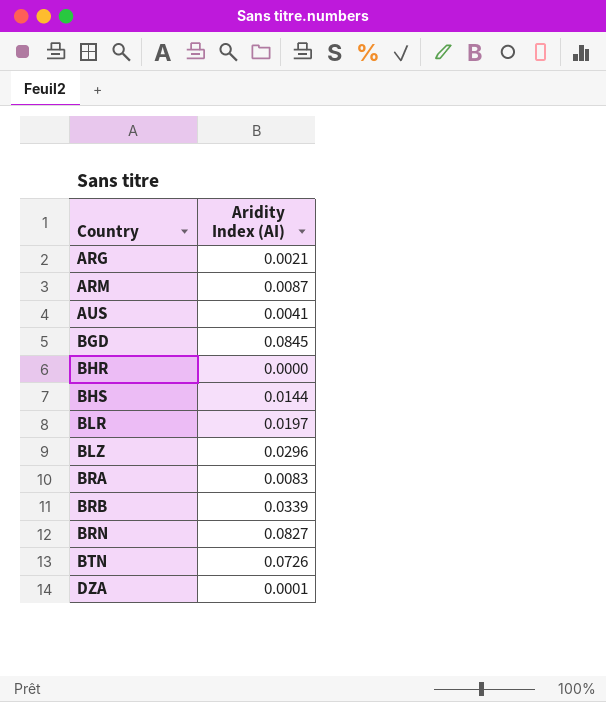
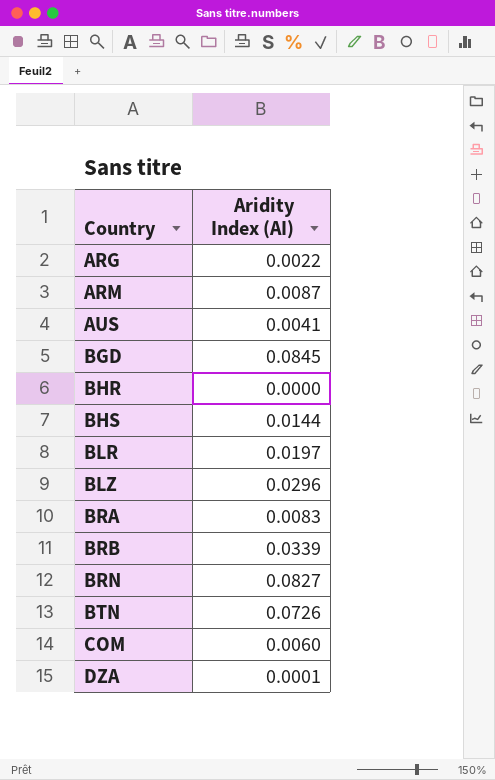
ARG | Aridity Index (AI): 0.0021 -> 0.0022
row COM: none -> 0.0060

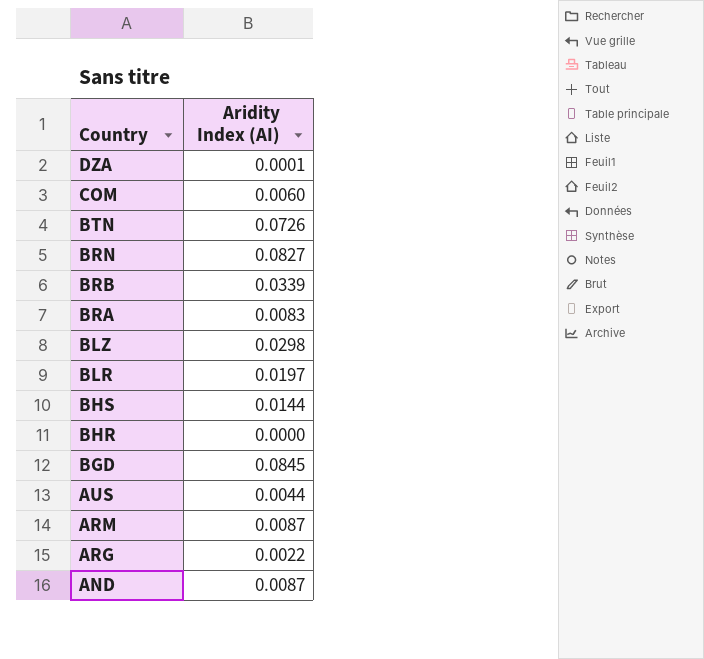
row order: Country ascending -> Country descending
BLZ | Aridity Index (AI): 0.0296 -> 0.0298
AUS | Aridity Index (AI): 0.0041 -> 0.0044
row AND: none -> 0.0087

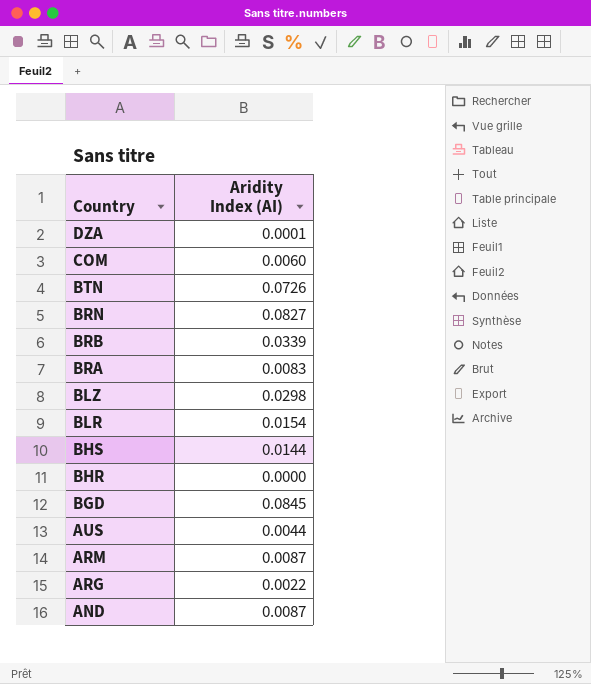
BLR | Aridity Index (AI): 0.0197 -> 0.0154

